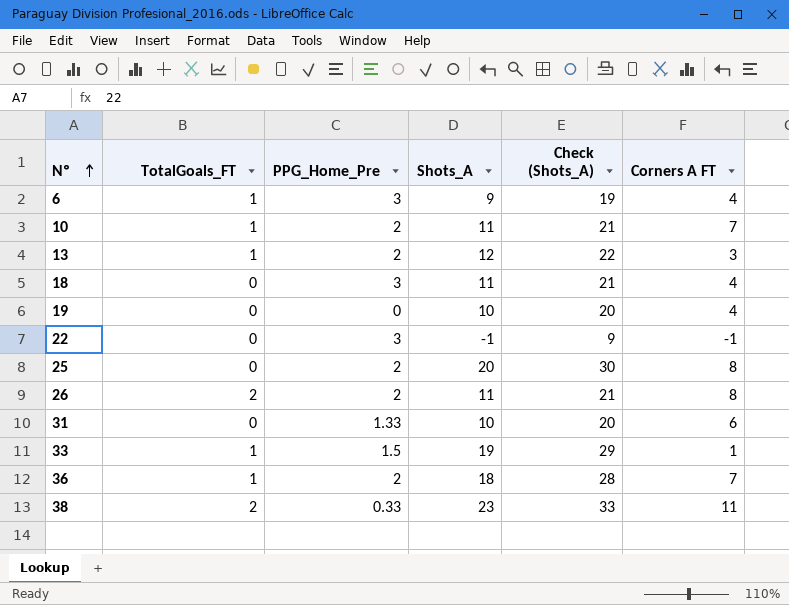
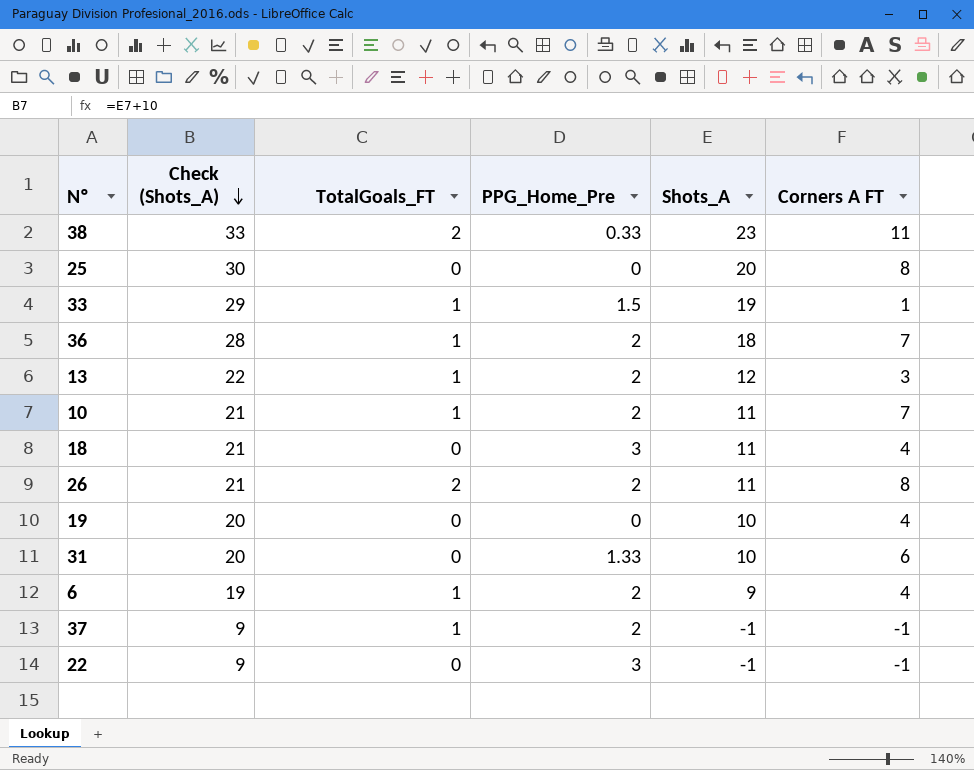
row order: Nº ascending -> Check (Shots_A) descending
column Check (Shots_A) | position: 5 -> 2
25 | PPG_Home_Pre: 2 -> 0
6 | PPG_Home_Pre: 3 -> 2
row 37: none -> 9 | 1 | 2 | -1 | -1

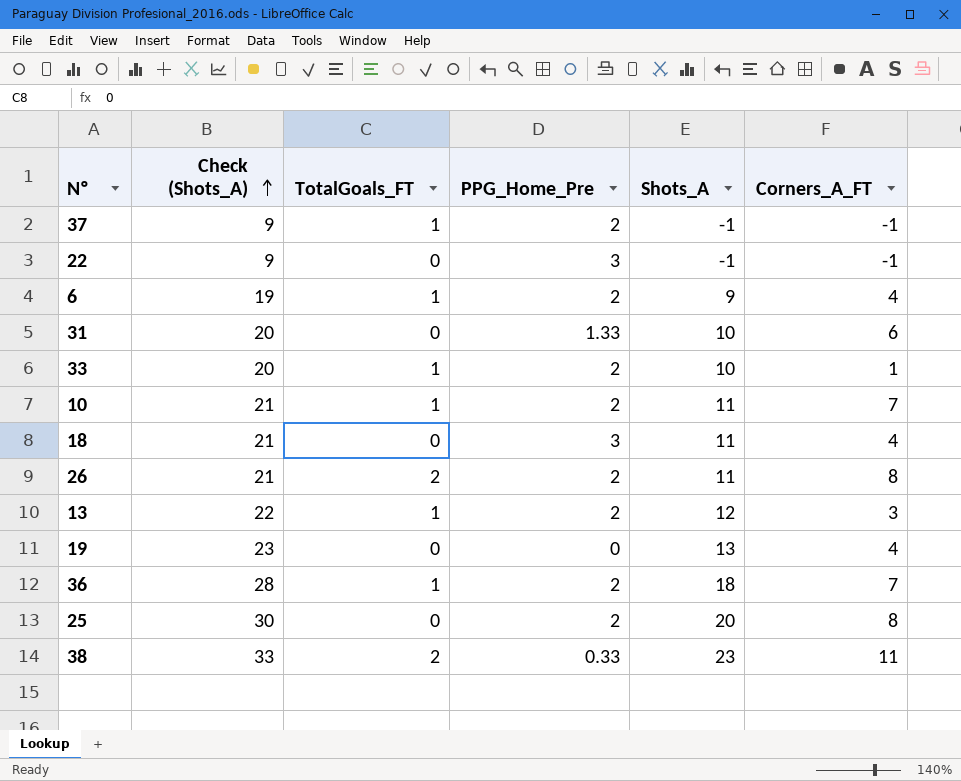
row order: Check (Shots_A) descending -> Check (Shots_A) ascending
column name: Corners A FT -> Corners_A_FT
33 | Check (Shots_A): 29 -> 20
33 | PPG_Home_Pre: 1.5 -> 2
33 | Shots_A: 19 -> 10
19 | Check (Shots_A): 20 -> 23
19 | Shots_A: 10 -> 13
25 | PPG_Home_Pre: 0 -> 2

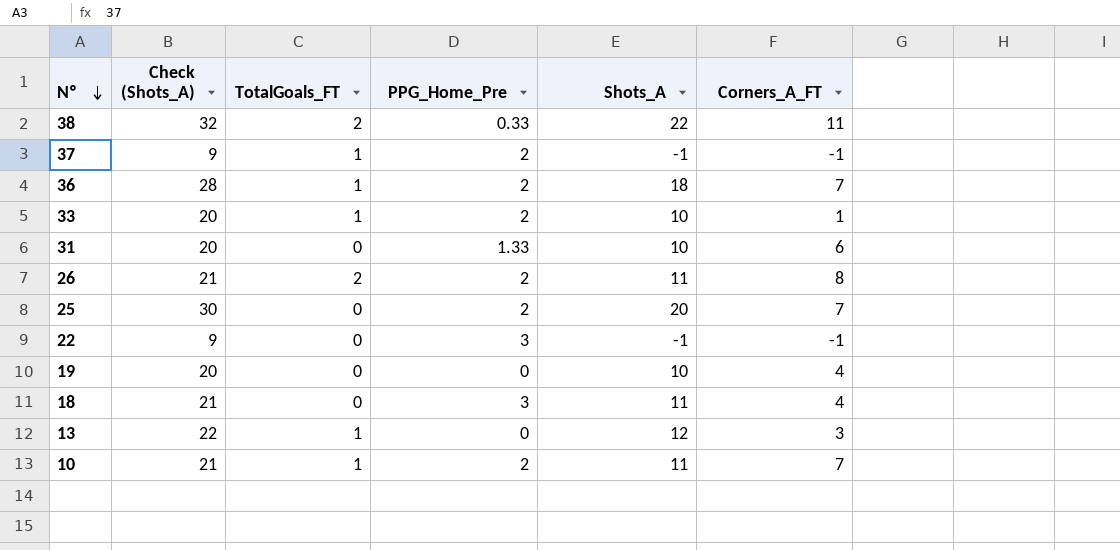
row order: Check (Shots_A) ascending -> Nº descending
row 6: 19 | 1 | 2 | 9 | 4 -> none
38 | Check (Shots_A): 33 -> 32
38 | Shots_A: 23 -> 22
25 | Corners_A_FT: 8 -> 7
19 | Check (Shots_A): 23 -> 20
19 | Shots_A: 13 -> 10
13 | PPG_Home_Pre: 2 -> 0

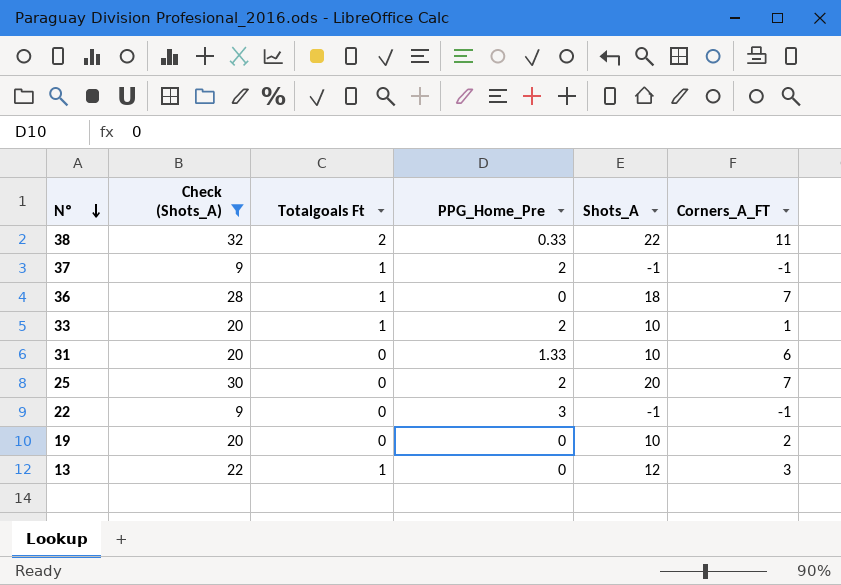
filter: none -> Check (Shots_A) != 21
column name: TotalGoals_FT -> Totalgoals Ft
36 | PPG_Home_Pre: 2 -> 0
19 | Corners_A_FT: 4 -> 2

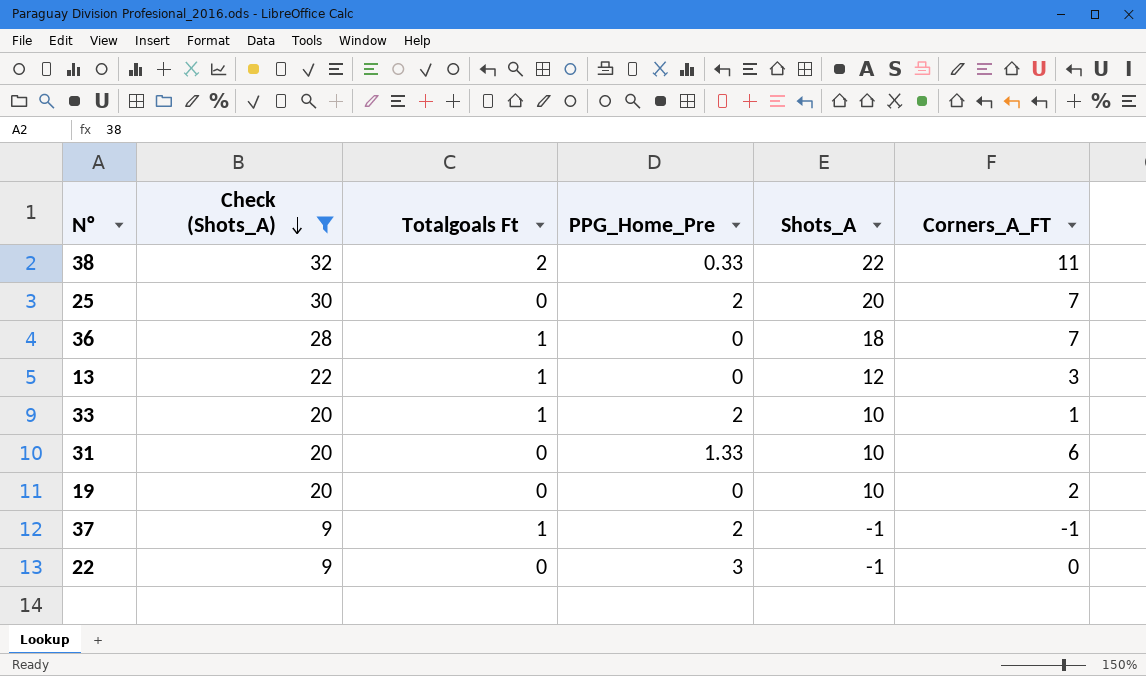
row order: Nº descending -> Check (Shots_A) descending
22 | Corners_A_FT: -1 -> 0

